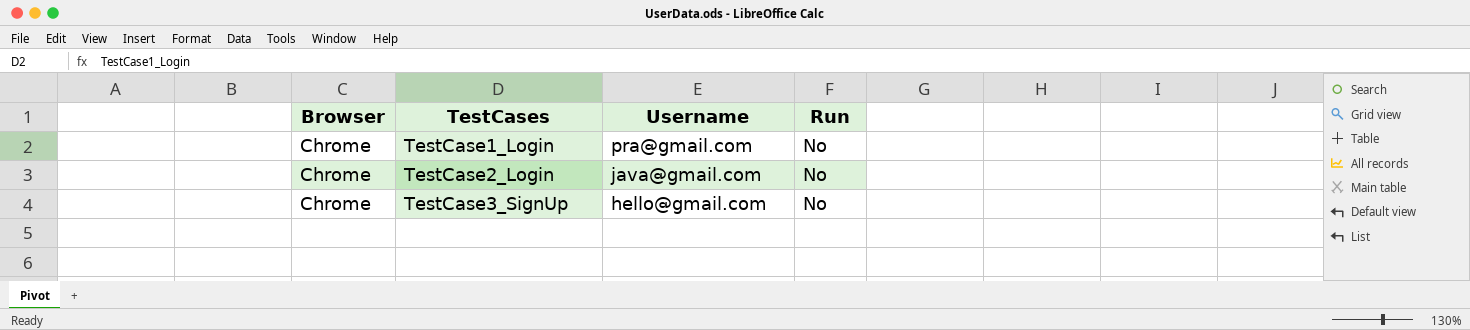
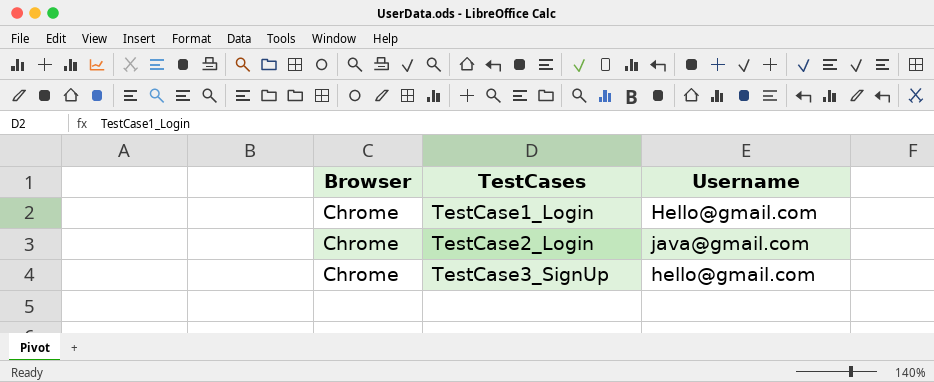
column Run | position: 4 -> none
TestCase1_Login | Username: pra@gmail.com -> Hello@gmail.com

